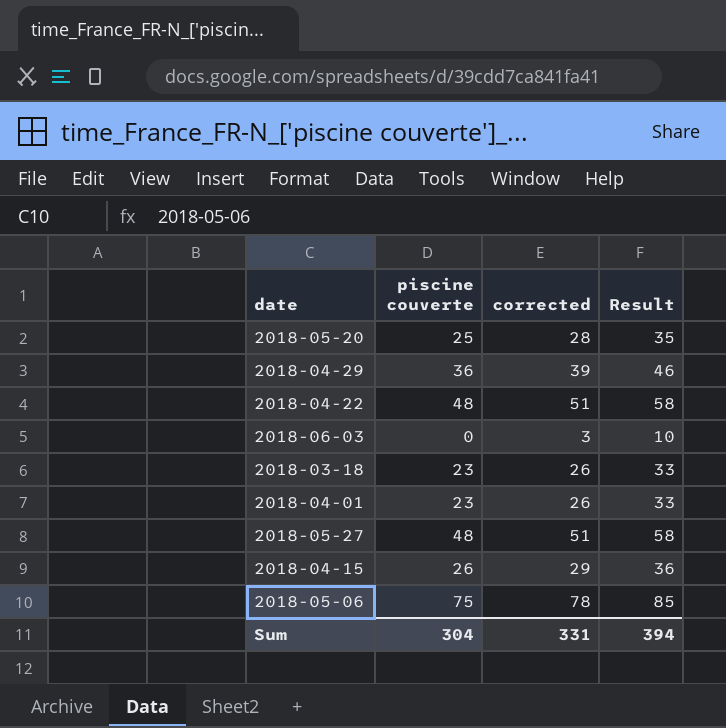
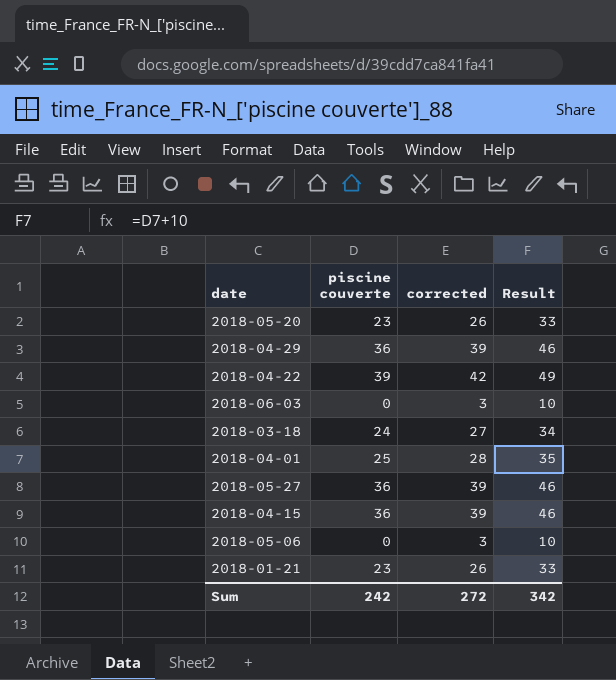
2018-05-20 | piscine couverte: 25 -> 23
2018-05-20 | corrected: 28 -> 26
2018-05-20 | Result: 35 -> 33
2018-04-22 | piscine couverte: 48 -> 39
2018-04-22 | corrected: 51 -> 42
2018-04-22 | Result: 58 -> 49
2018-03-18 | piscine couverte: 23 -> 24
2018-03-18 | corrected: 26 -> 27
2018-03-18 | Result: 33 -> 34
2018-04-01 | piscine couverte: 23 -> 25
2018-04-01 | corrected: 26 -> 28
2018-04-01 | Result: 33 -> 35
2018-05-27 | piscine couverte: 48 -> 36
2018-05-27 | corrected: 51 -> 39
2018-05-27 | Result: 58 -> 46
2018-04-15 | piscine couverte: 26 -> 36
2018-04-15 | corrected: 29 -> 39
2018-04-15 | Result: 36 -> 46
2018-05-06 | piscine couverte: 75 -> 0
2018-05-06 | corrected: 78 -> 3
2018-05-06 | Result: 85 -> 10
row 2018-01-21: none -> 23 | 26 | 33
Sum | piscine couverte: 304 -> 242
Sum | corrected: 331 -> 272
Sum | Result: 394 -> 342

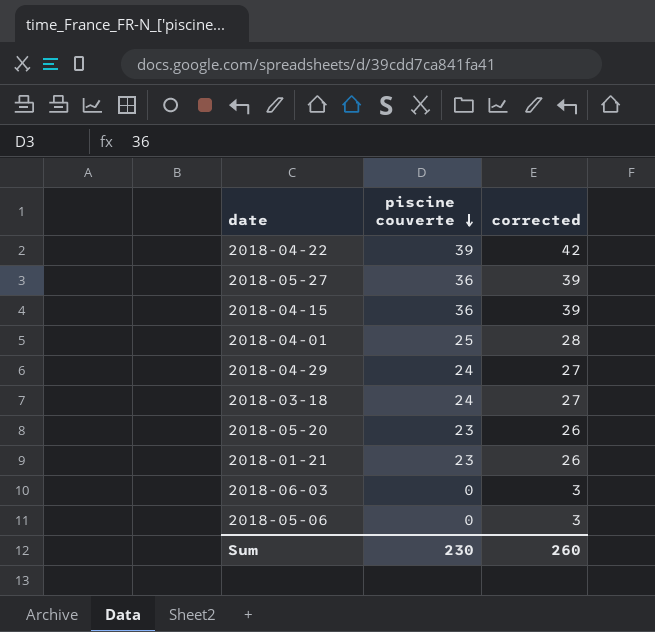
row order: none -> piscine couverte descending
column Result | formula: [piscine couverte] + 10 -> none
2018-04-29 | piscine couverte: 36 -> 24
2018-04-29 | corrected: 39 -> 27
Sum | piscine couverte: 242 -> 230
Sum | corrected: 272 -> 260

